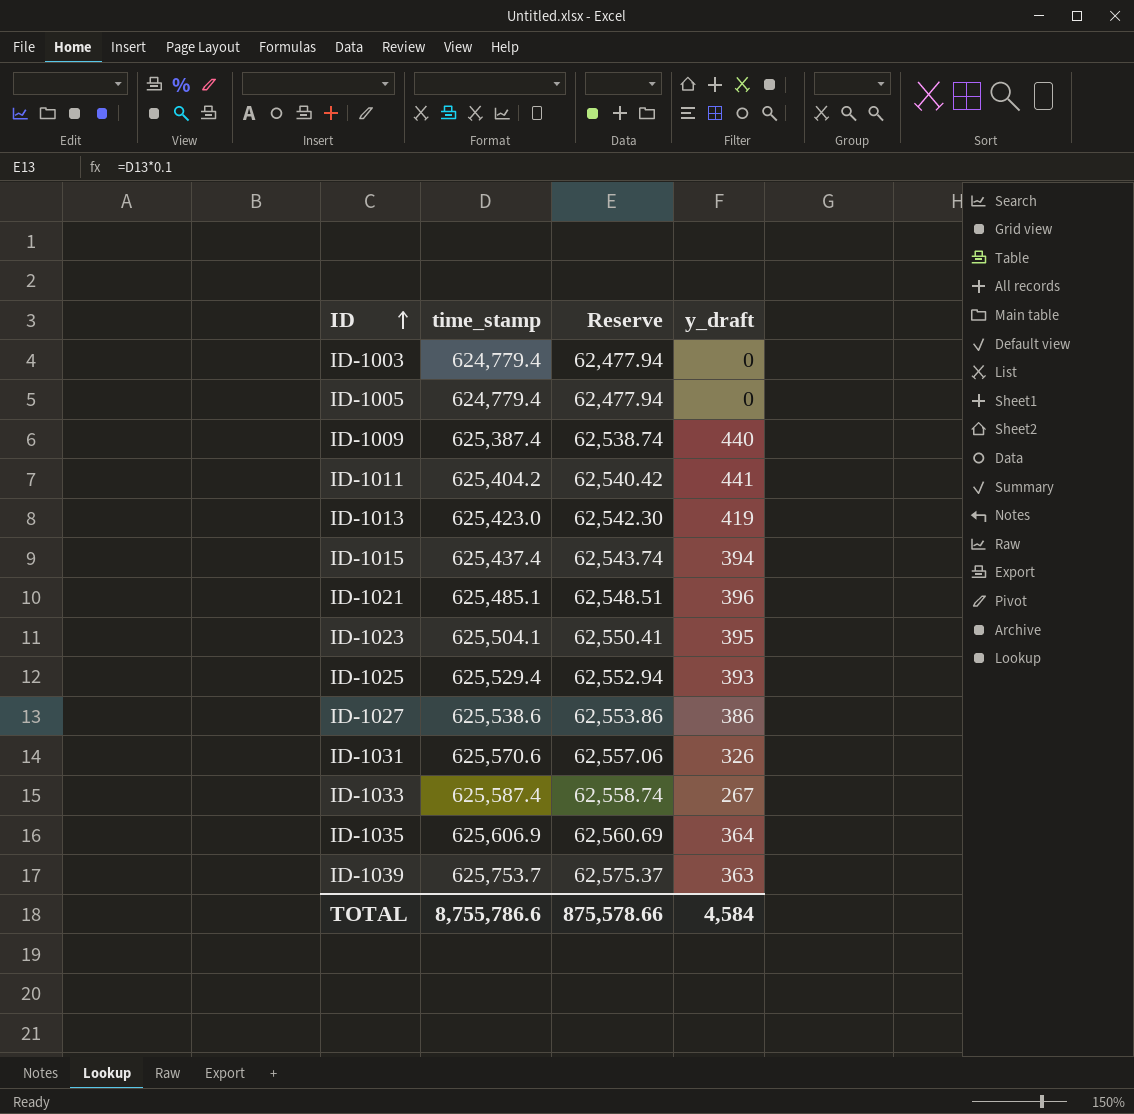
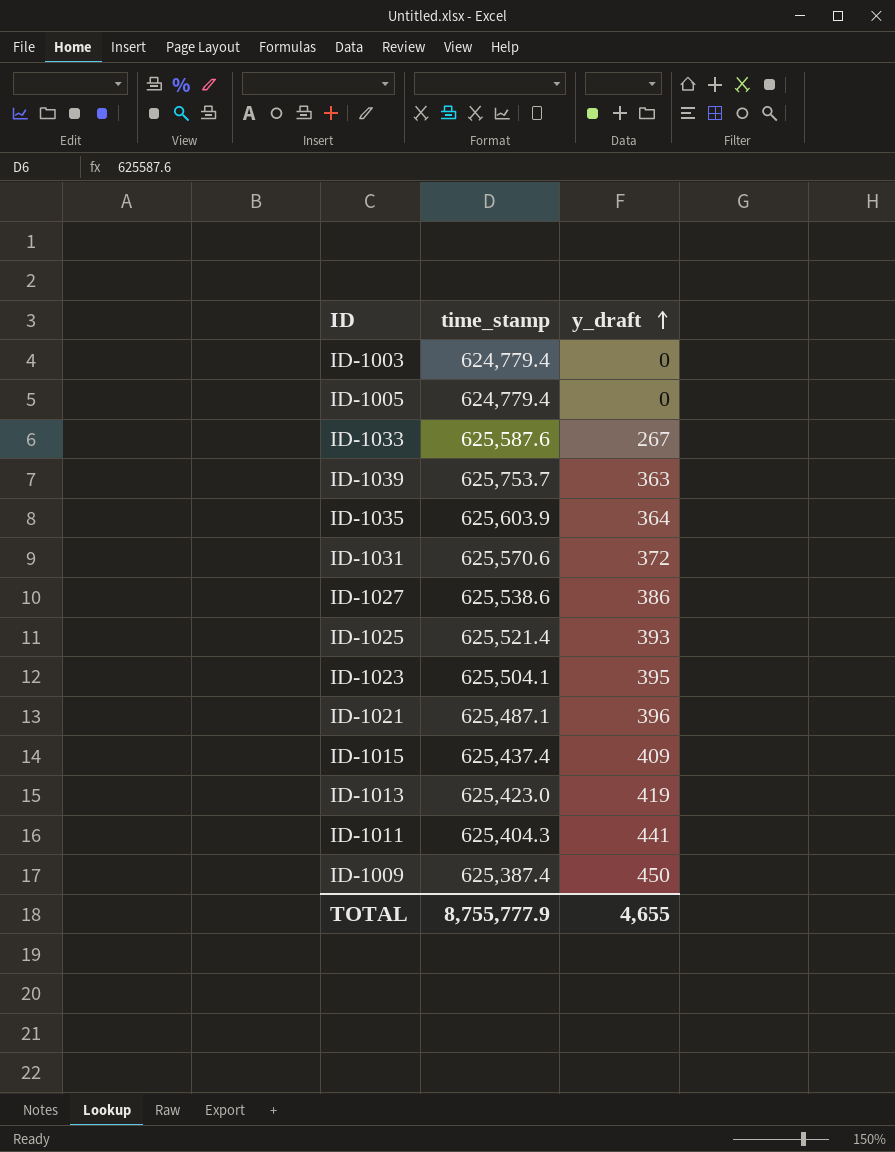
row order: ID ascending -> y_draft ascending
column Reserve | formula: [time_stamp] * 0.1 -> none
ID-1033 | time_stamp: 625,587.4 -> 625,587.6
ID-1035 | time_stamp: 625,606.9 -> 625,603.9
ID-1031 | y_draft: 326 -> 372
ID-1025 | time_stamp: 625,529.4 -> 625,521.4
ID-1021 | time_stamp: 625,485.1 -> 625,487.1
ID-1015 | y_draft: 394 -> 409
ID-1011 | time_stamp: 625,404.2 -> 625,404.3
ID-1009 | y_draft: 440 -> 450
TOTAL | time_stamp: 8,755,786.6 -> 8,755,777.9
TOTAL | y_draft: 4,584 -> 4,655

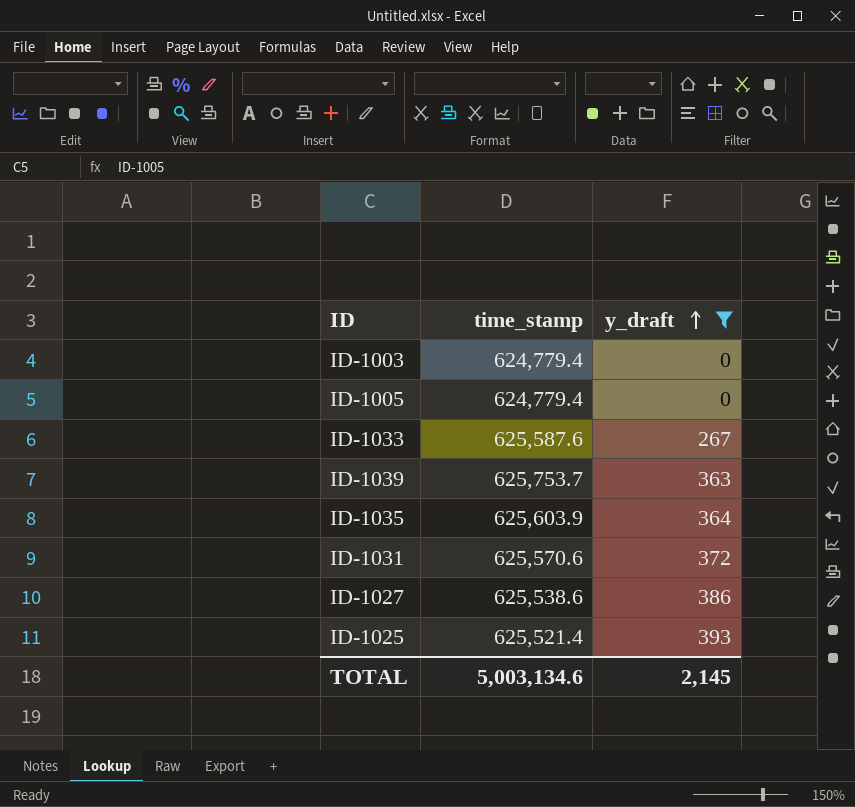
filter: none -> y_draft <= 393
TOTAL | time_stamp: 8,755,777.9 -> 5,003,134.6
TOTAL | y_draft: 4,655 -> 2,145

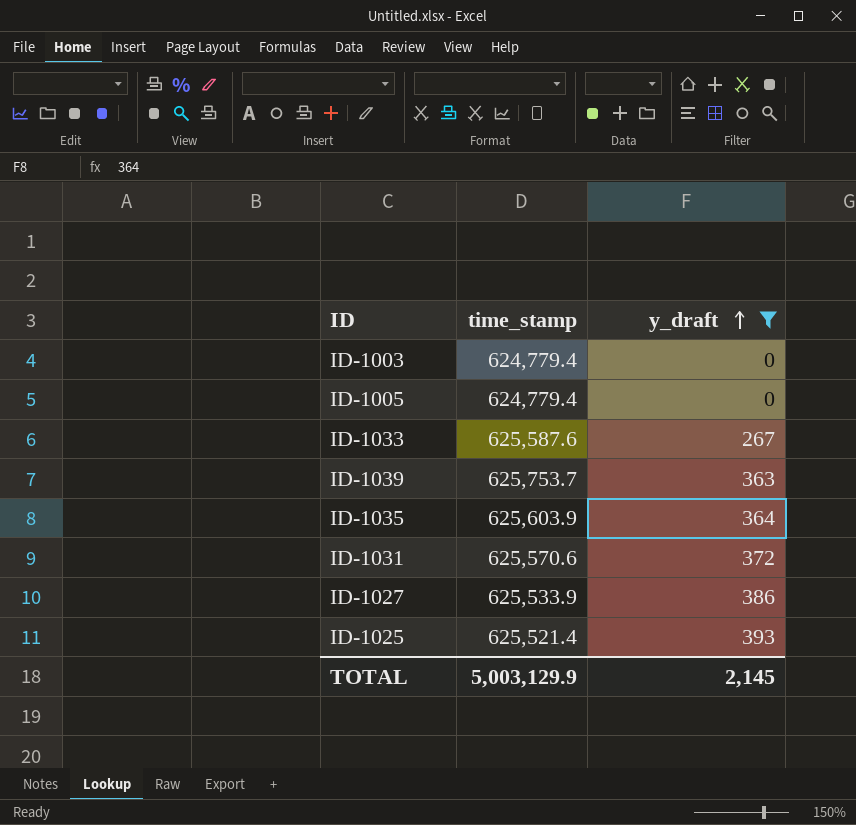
ID-1027 | time_stamp: 625,538.6 -> 625,533.9
TOTAL | time_stamp: 5,003,134.6 -> 5,003,129.9

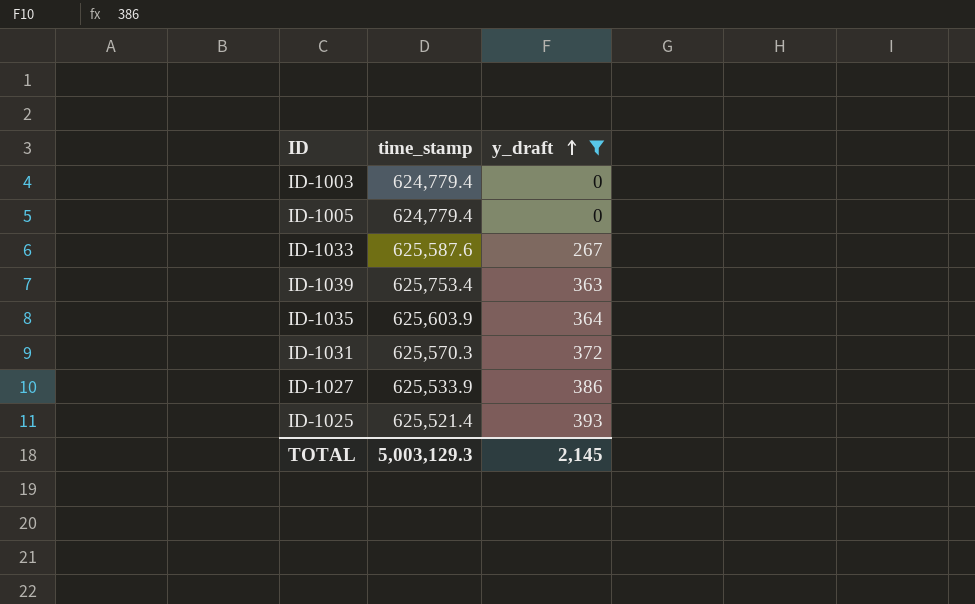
ID-1039 | time_stamp: 625,753.7 -> 625,753.4
ID-1031 | time_stamp: 625,570.6 -> 625,570.3
TOTAL | time_stamp: 5,003,129.9 -> 5,003,129.3

